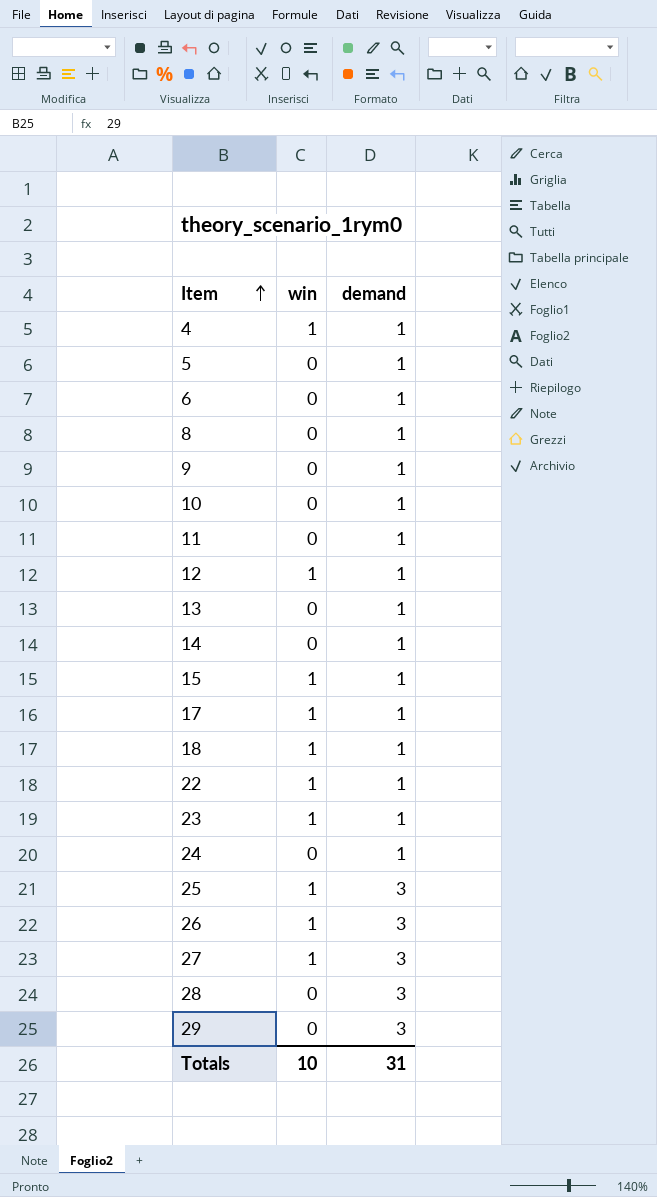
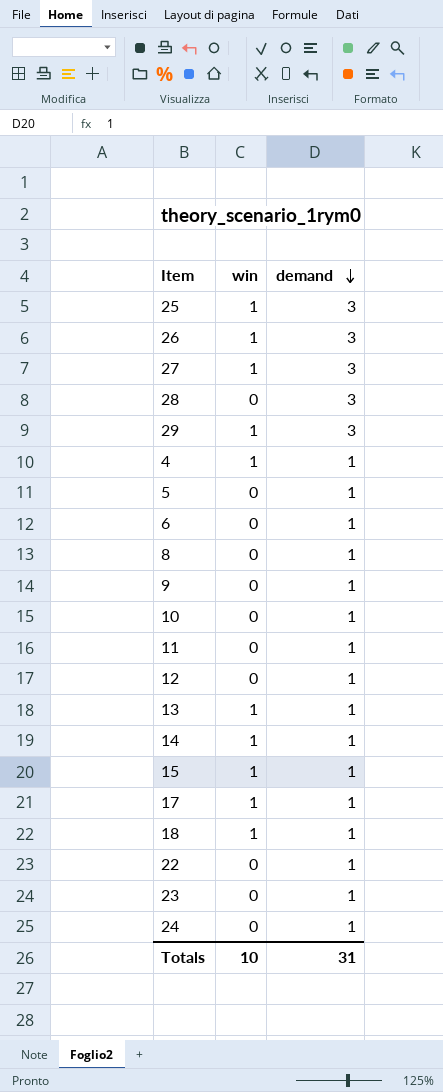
row order: Item ascending -> demand descending
29 | win: 0 -> 1
12 | win: 1 -> 0
13 | win: 0 -> 1
14 | win: 0 -> 1
22 | win: 1 -> 0
23 | win: 1 -> 0

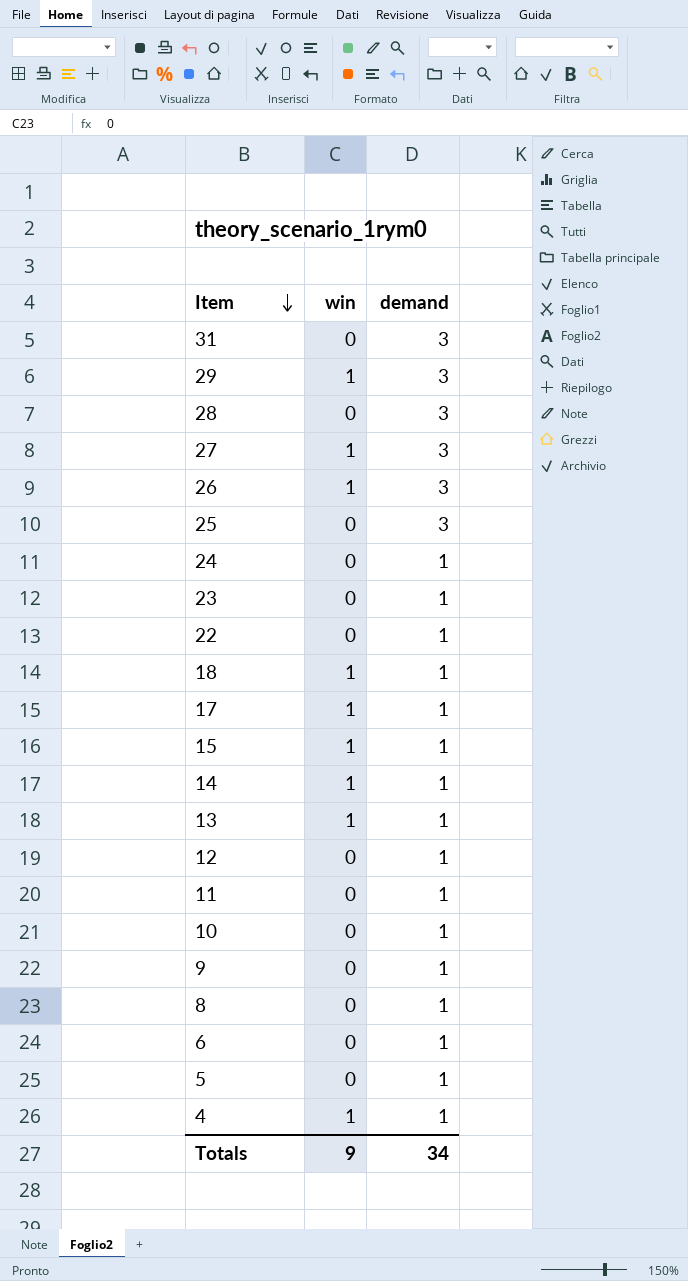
row order: demand descending -> Item descending
row 31: none -> 0 | 3
25 | win: 1 -> 0
Totals | win: 10 -> 9
Totals | demand: 31 -> 34

